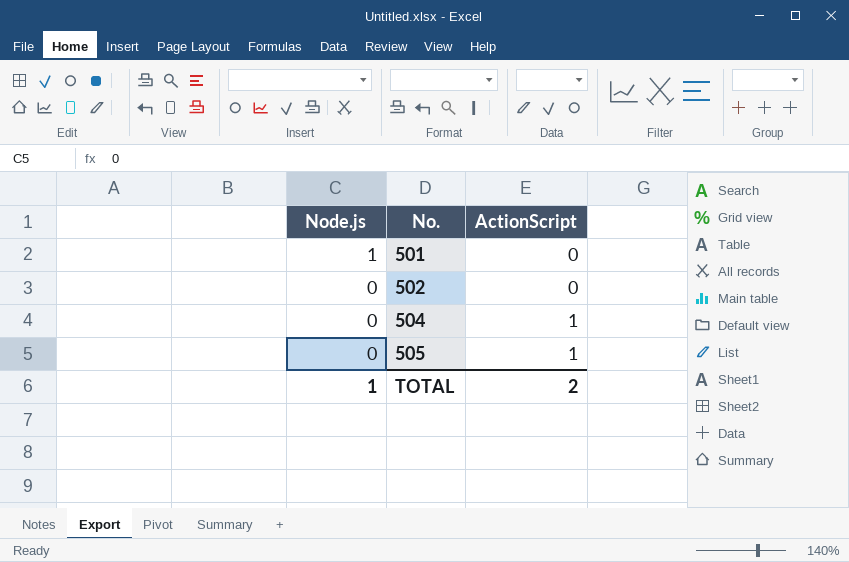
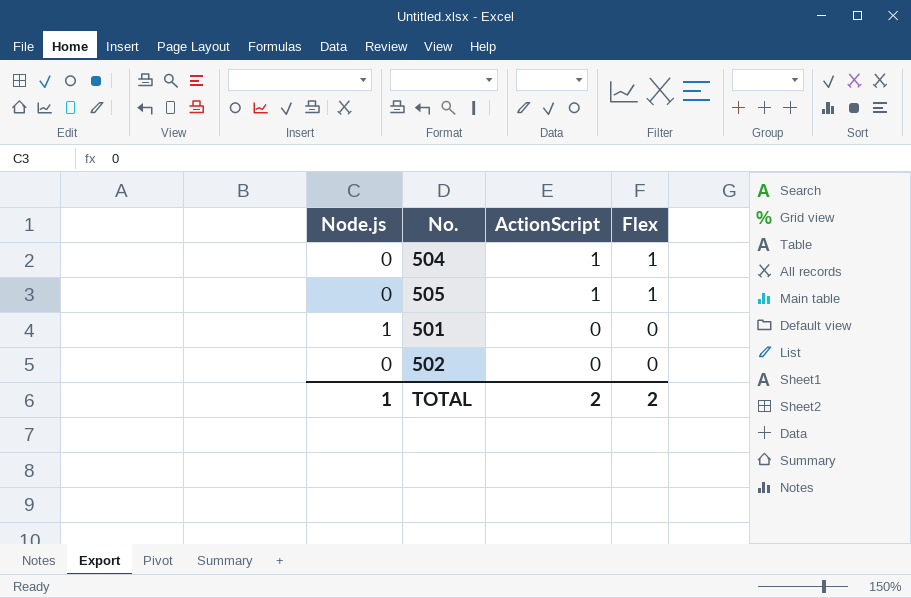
row order: Node.js descending -> ActionScript descending
column Flex | position: none -> 4

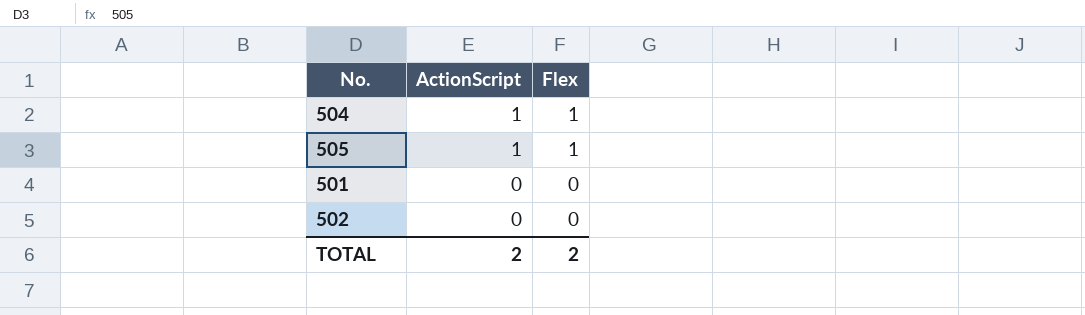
column Node.js | position: 1 -> none

